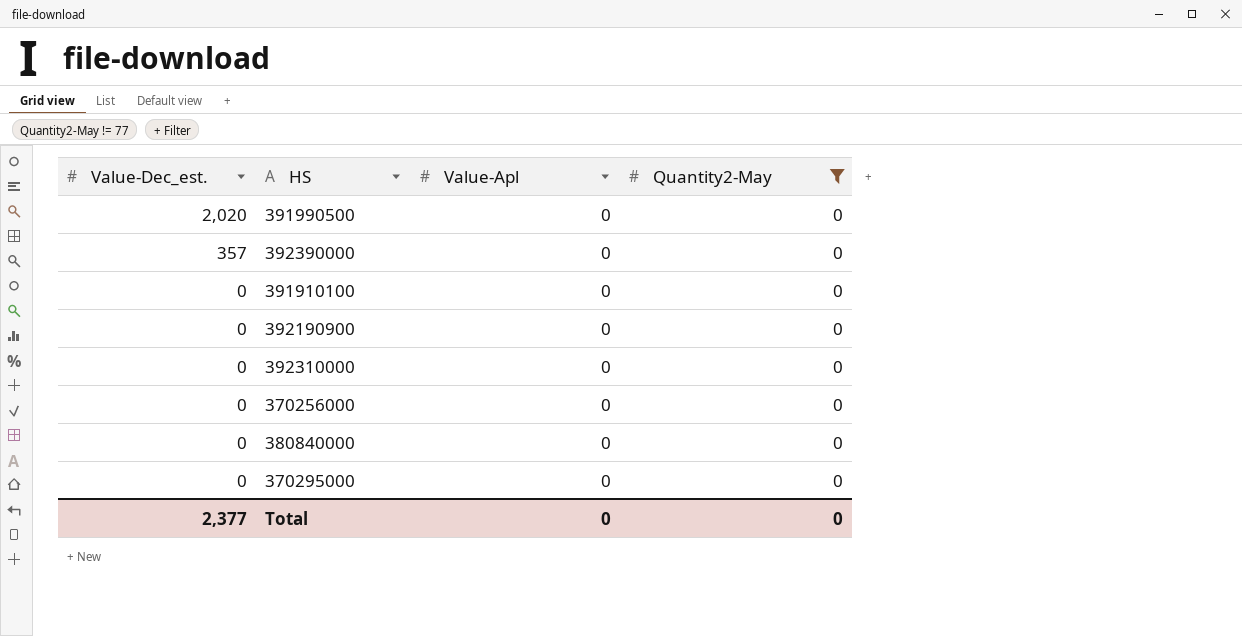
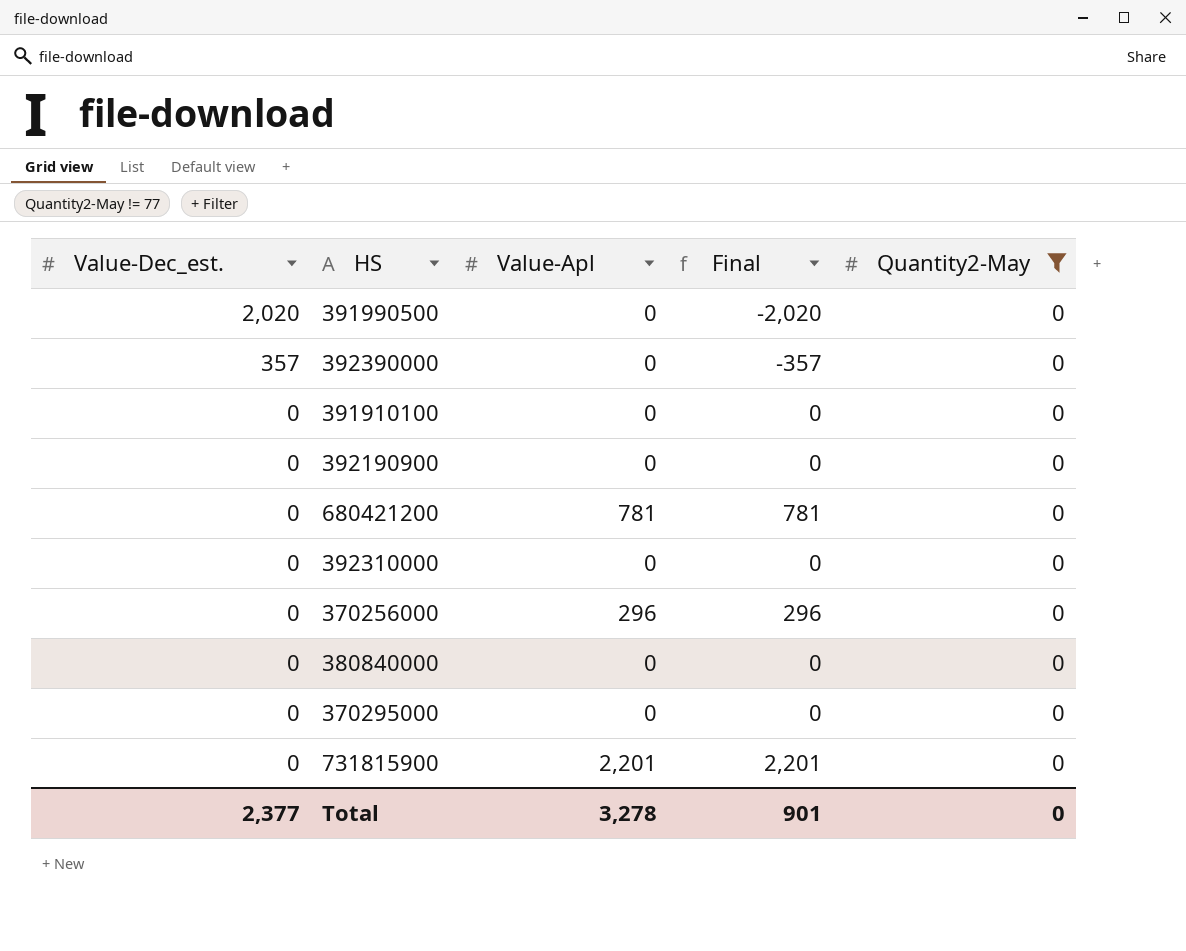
column Final | formula: none -> [Value-Apl] - [Value-Dec_est.]
row 680421200: none -> 0 | 781 | 781 | 0
370256000 | Value-Apl: 0 -> 296
row 731815900: none -> 0 | 2,201 | 2,201 | 0
Total | Value-Apl: 0 -> 3,278

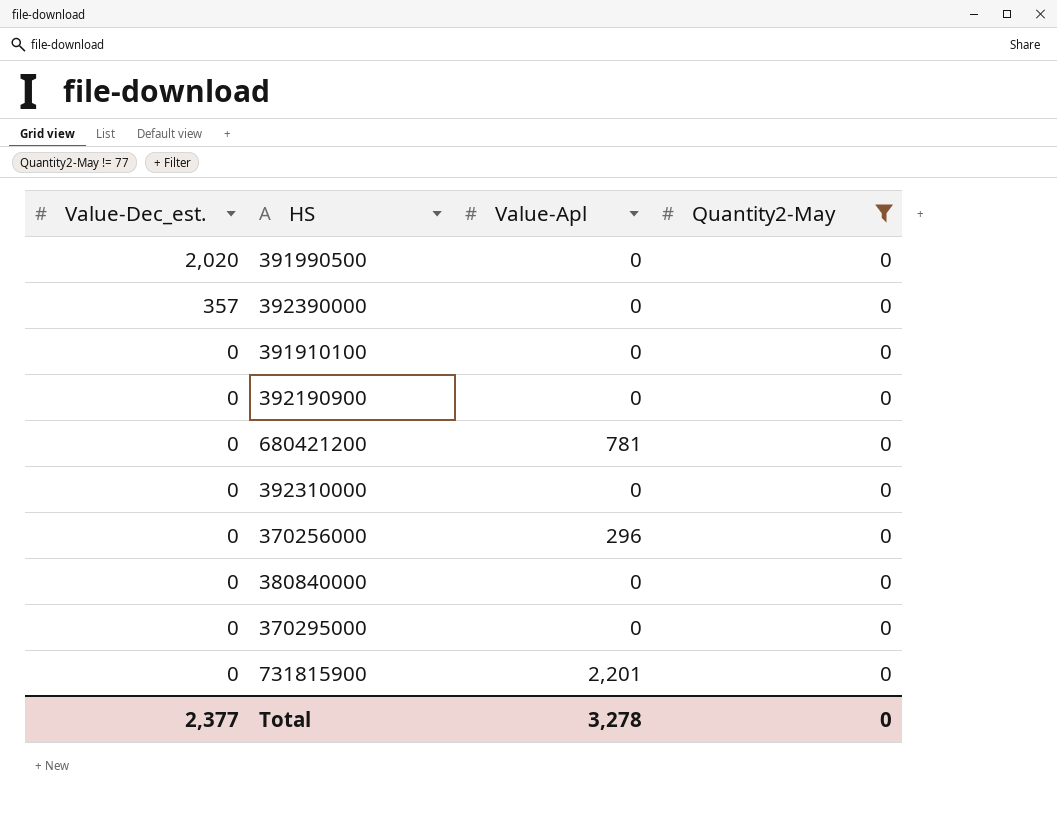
column Final | formula: [Value-Apl] - [Value-Dec_est.] -> none

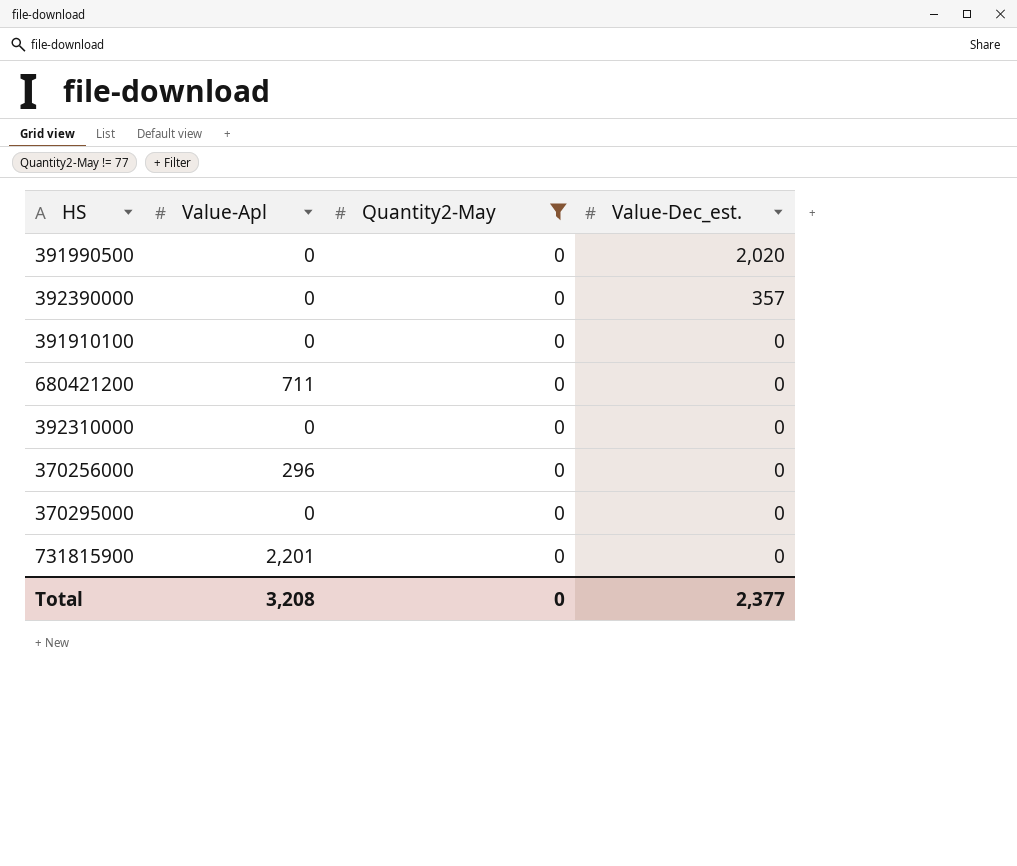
column Value-Dec_est. | position: 1 -> 4
row 392190900: 0 | 0 | 0 -> none
row 380840000: 0 | 0 | 0 -> none
680421200 | Value-Apl: 781 -> 711
Total | Value-Apl: 3,278 -> 3,208

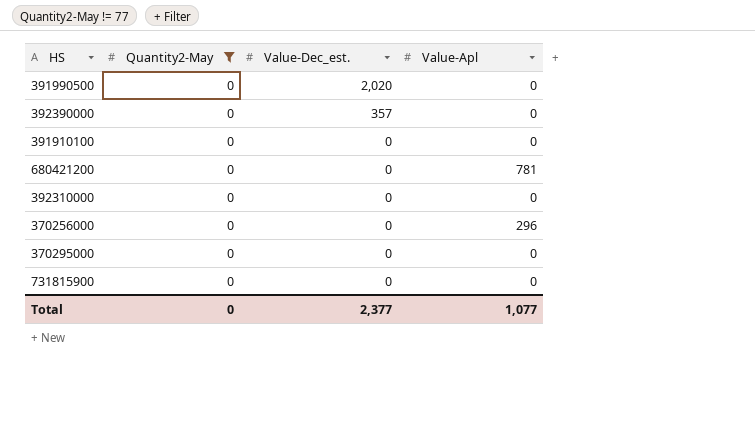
column Value-Apl | position: 2 -> 4
680421200 | Value-Apl: 711 -> 781
731815900 | Value-Apl: 2,201 -> 0
Total | Value-Apl: 3,208 -> 1,077

